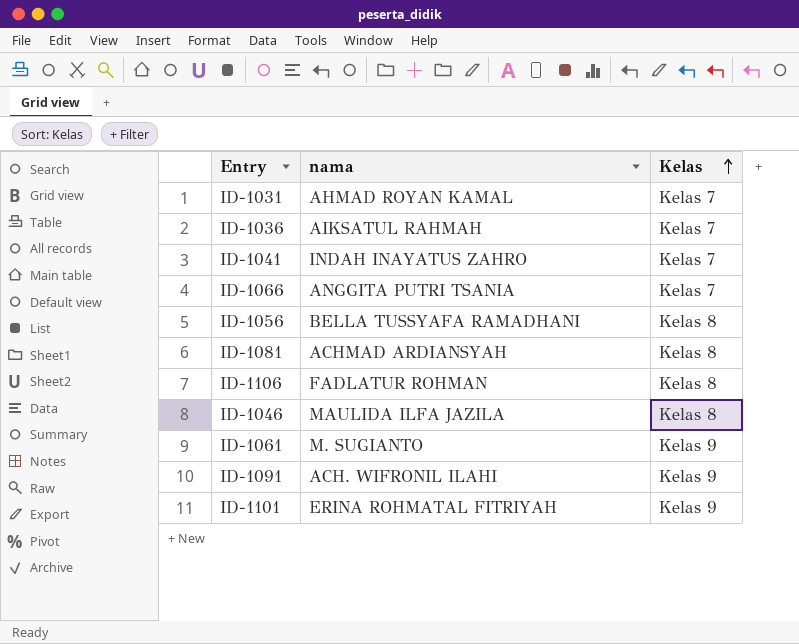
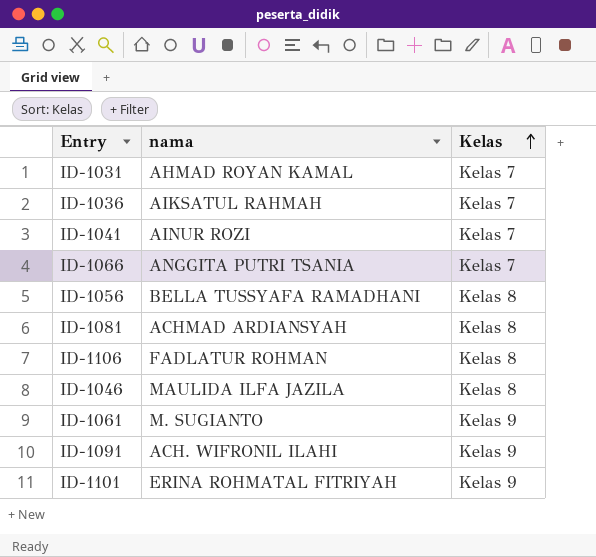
ID-1041 | nama: INDAH INAYATUS ZAHRO -> AINUR ROZI

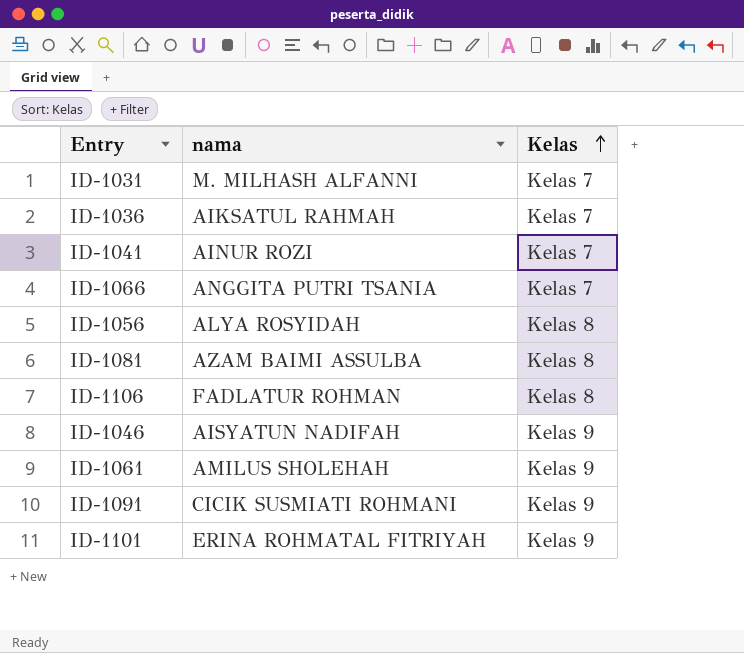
ID-1031 | nama: AHMAD ROYAN KAMAL -> M. MILHASH ALFANNI
ID-1056 | nama: BELLA TUSSYAFA RAMADHANI -> ALYA ROSYIDAH
ID-1081 | nama: ACHMAD ARDIANSYAH -> AZAM BAIMI ASSULBA
ID-1046 | nama: MAULIDA ILFA JAZILA -> AISYATUN NADIFAH
ID-1046 | Kelas: Kelas 8 -> Kelas 9
ID-1061 | nama: M. SUGIANTO -> AMILUS SHOLEHAH
ID-1091 | nama: ACH. WIFRONIL ILAHI -> CICIK SUSMIATI ROHMANI

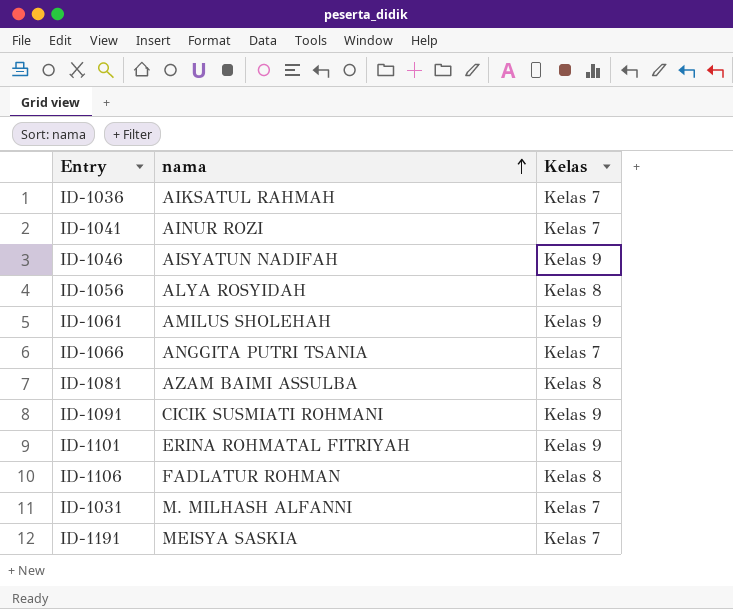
row order: Kelas ascending -> nama ascending
row ID-1191: none -> MEISYA SASKIA | Kelas 7

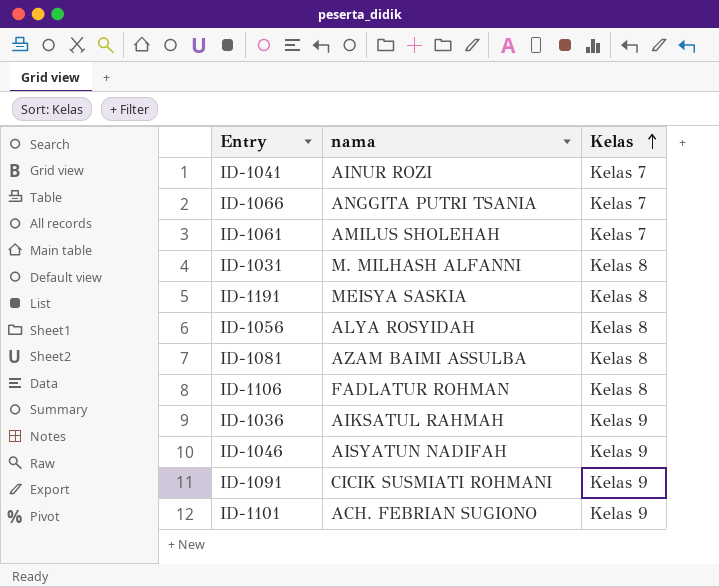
row order: nama ascending -> Kelas ascending
ID-1061 | Kelas: Kelas 9 -> Kelas 7
ID-1031 | Kelas: Kelas 7 -> Kelas 8
ID-1191 | Kelas: Kelas 7 -> Kelas 8
ID-1036 | Kelas: Kelas 7 -> Kelas 9
ID-1101 | nama: ERINA ROHMATAL FITRIYAH -> ACH. FEBRIAN SUGIONO

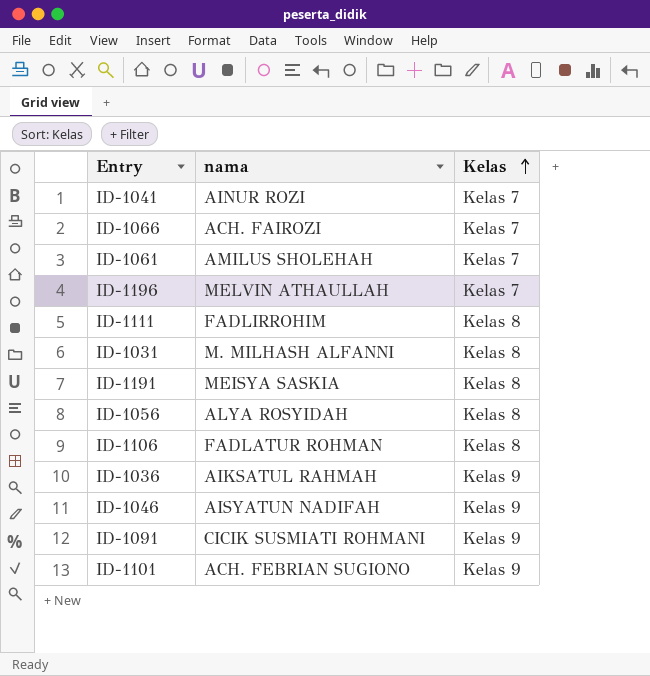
row ID-1081: AZAM BAIMI ASSULBA | Kelas 8 -> none
ID-1066 | nama: ANGGITA PUTRI TSANIA -> ACH. FAIROZI
row ID-1196: none -> MELVIN ATHAULLAH | Kelas 7
row ID-1111: none -> FADLIRROHIM | Kelas 8

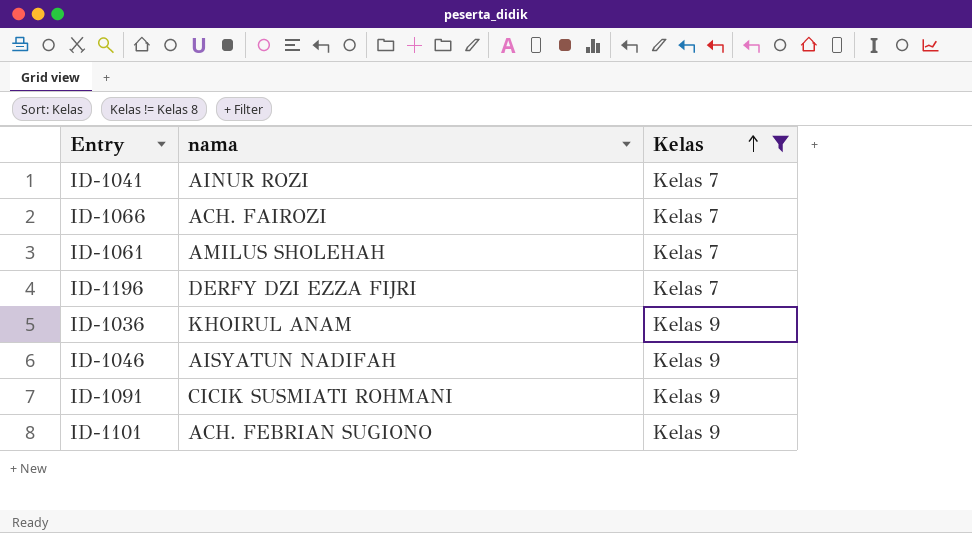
filter: none -> Kelas != Kelas 8
ID-1196 | nama: MELVIN ATHAULLAH -> DERFY DZI EZZA FIJRI
ID-1036 | nama: AIKSATUL RAHMAH -> KHOIRUL ANAM

